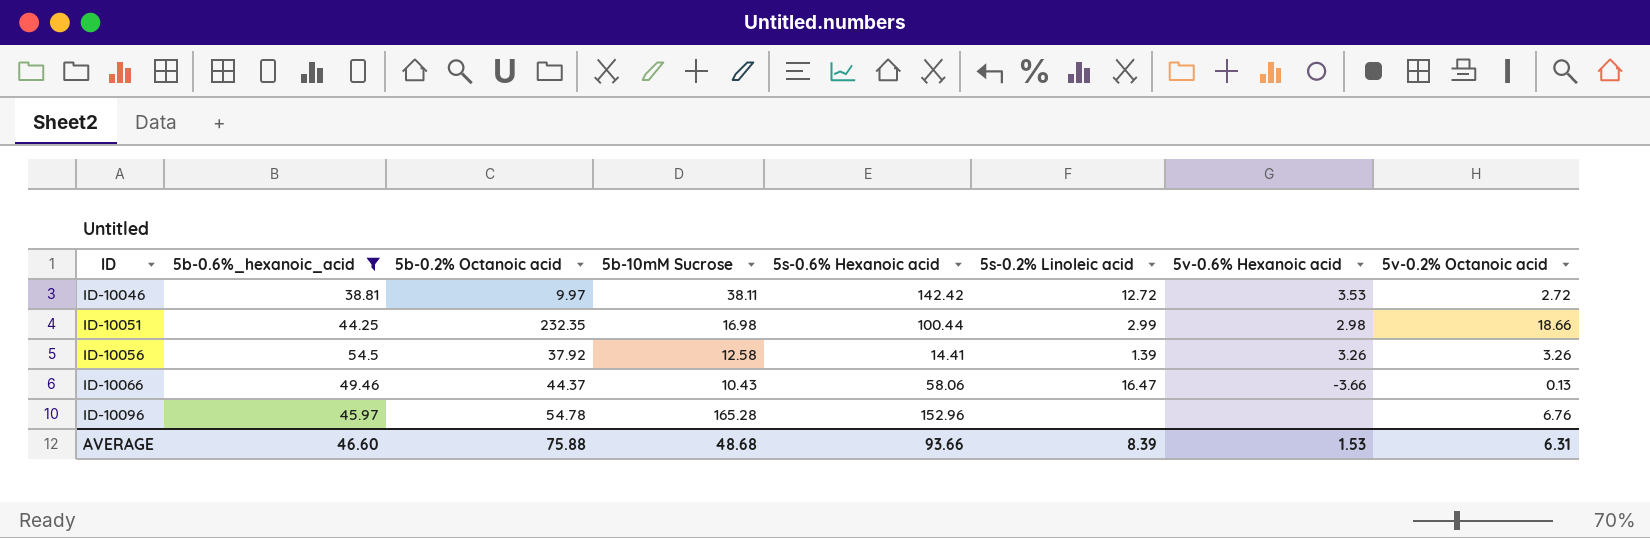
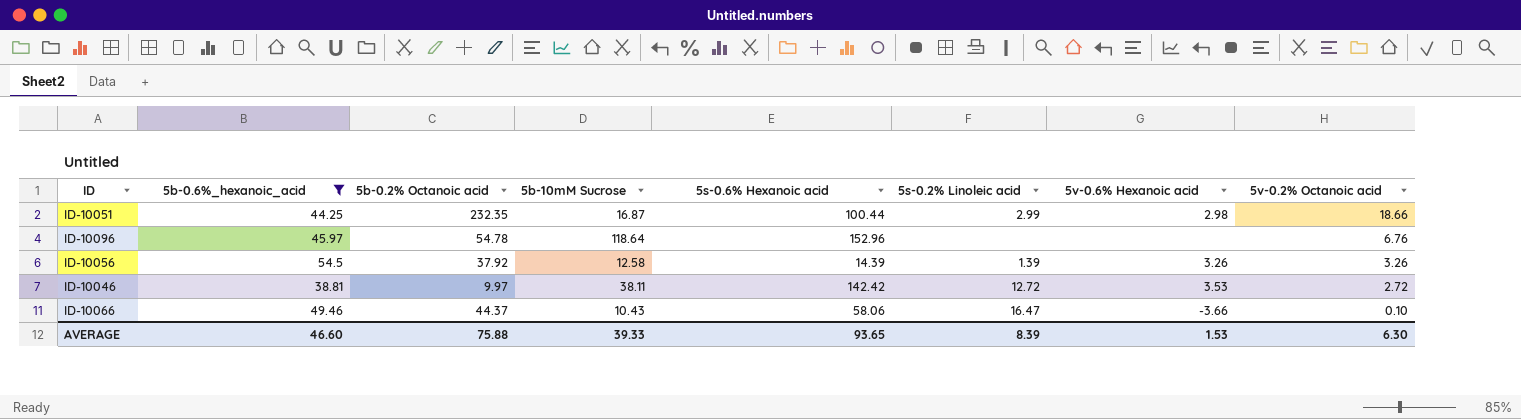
row order: ID ascending -> 5v-0.2% Octanoic acid descending
ID-10051 | 5b-10mM Sucrose: 16.98 -> 16.87
ID-10096 | 5b-10mM Sucrose: 165.28 -> 118.64
ID-10056 | 5s-0.6% Hexanoic acid: 14.41 -> 14.39
ID-10066 | 5v-0.2% Octanoic acid: 0.13 -> 0.10
AVERAGE | 5b-10mM Sucrose: 48.68 -> 39.33
AVERAGE | 5s-0.6% Hexanoic acid: 93.66 -> 93.65
AVERAGE | 5v-0.2% Octanoic acid: 6.31 -> 6.30

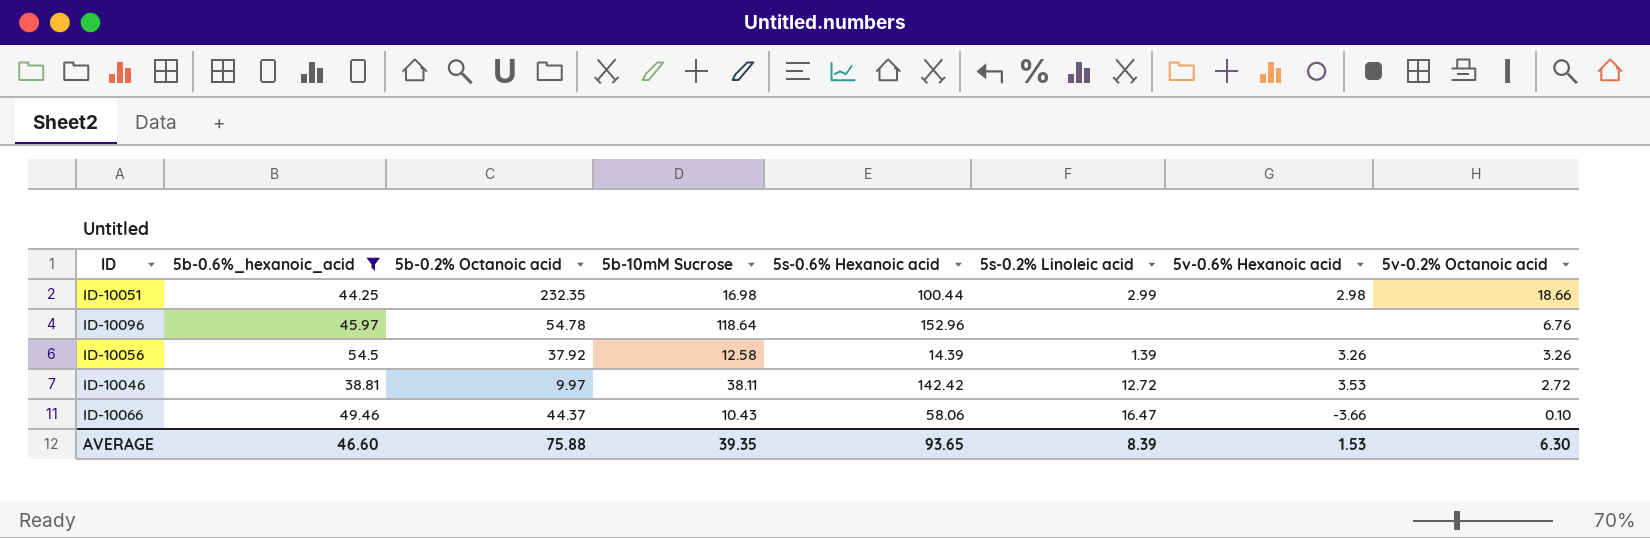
ID-10051 | 5b-10mM Sucrose: 16.87 -> 16.98
AVERAGE | 5b-10mM Sucrose: 39.33 -> 39.35

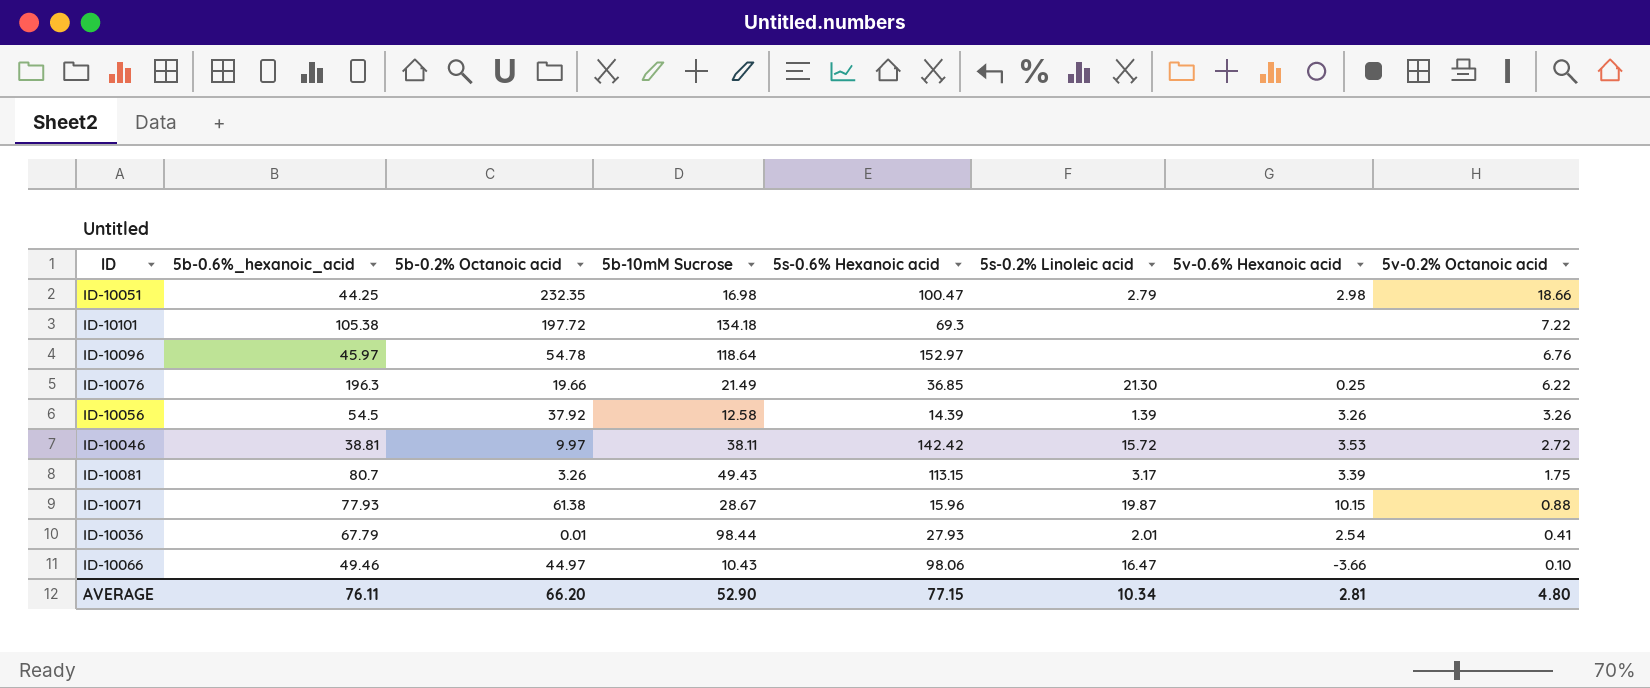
filter: 5b-0.6%_hexanoic_acid <= 54.5 -> none
ID-10051 | 5s-0.6% Hexanoic acid: 100.44 -> 100.47
ID-10051 | 5s-0.2% Linoleic acid: 2.99 -> 2.79
ID-10096 | 5s-0.6% Hexanoic acid: 152.96 -> 152.97
ID-10046 | 5s-0.2% Linoleic acid: 12.72 -> 15.72
ID-10066 | 5b-0.2% Octanoic acid: 44.37 -> 44.97
ID-10066 | 5s-0.6% Hexanoic acid: 58.06 -> 98.06
AVERAGE | 5b-0.6%_hexanoic_acid: 46.60 -> 76.11
AVERAGE | 5b-0.2% Octanoic acid: 75.88 -> 66.20
AVERAGE | 5b-10mM Sucrose: 39.35 -> 52.90
AVERAGE | 5s-0.6% Hexanoic acid: 93.65 -> 77.15
AVERAGE | 5s-0.2% Linoleic acid: 8.39 -> 10.34
AVERAGE | 5v-0.6% Hexanoic acid: 1.53 -> 2.81
AVERAGE | 5v-0.2% Octanoic acid: 6.30 -> 4.80

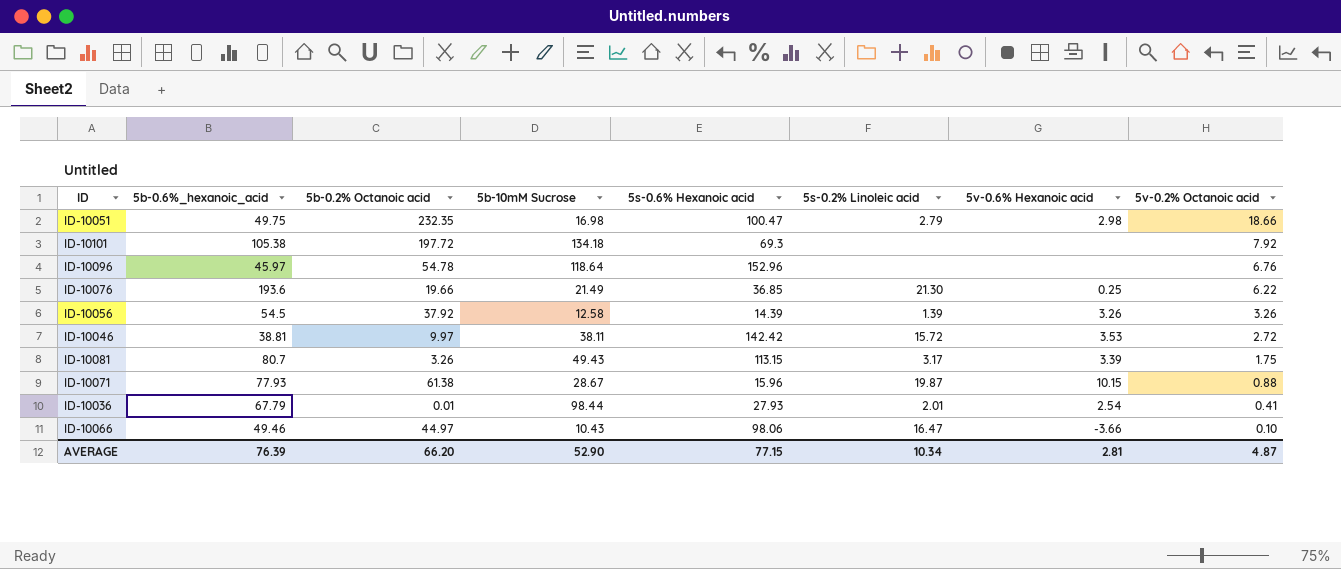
ID-10051 | 5b-0.6%_hexanoic_acid: 44.25 -> 49.75
ID-10101 | 5v-0.2% Octanoic acid: 7.22 -> 7.92
ID-10096 | 5s-0.6% Hexanoic acid: 152.97 -> 152.96
ID-10076 | 5b-0.6%_hexanoic_acid: 196.3 -> 193.6
AVERAGE | 5b-0.6%_hexanoic_acid: 76.11 -> 76.39
AVERAGE | 5v-0.2% Octanoic acid: 4.80 -> 4.87

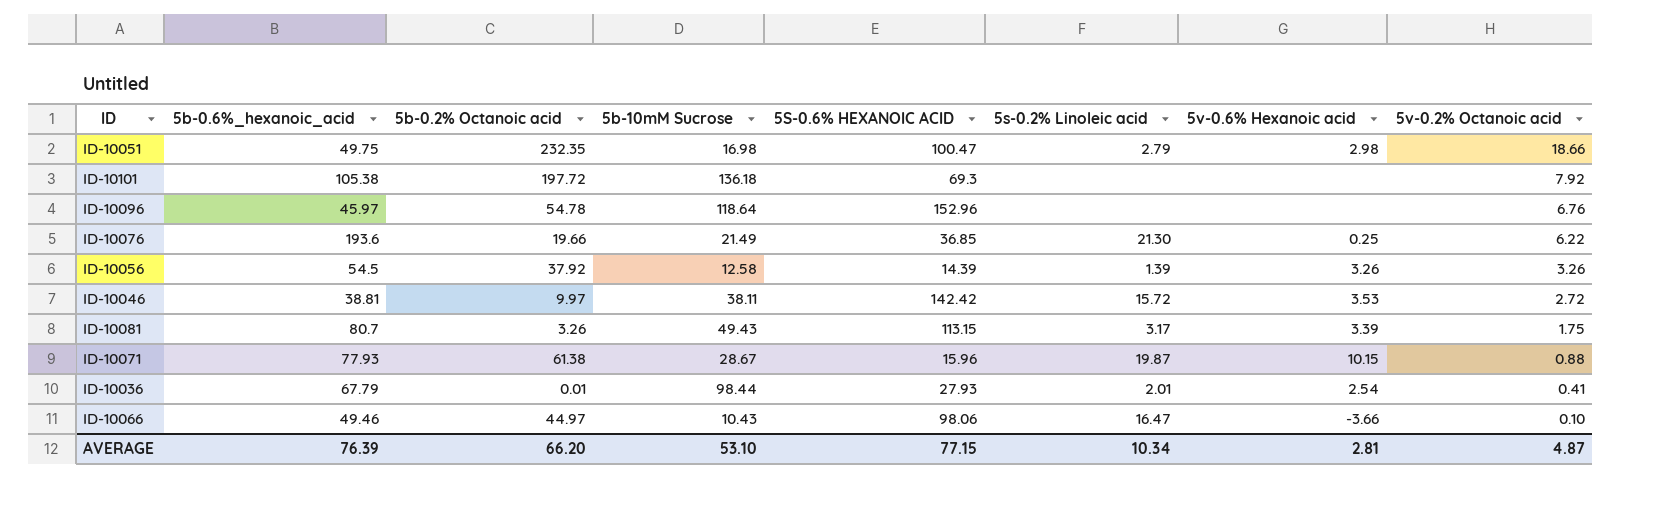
column name: 5s-0.6% Hexanoic acid -> 5S-0.6% HEXANOIC ACID
ID-10101 | 5b-10mM Sucrose: 134.18 -> 136.18
AVERAGE | 5b-10mM Sucrose: 52.90 -> 53.10

